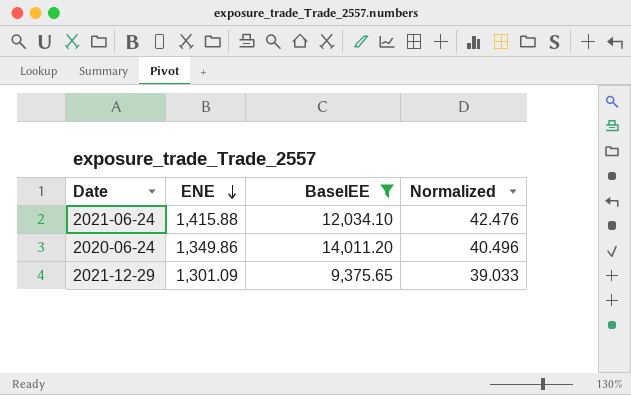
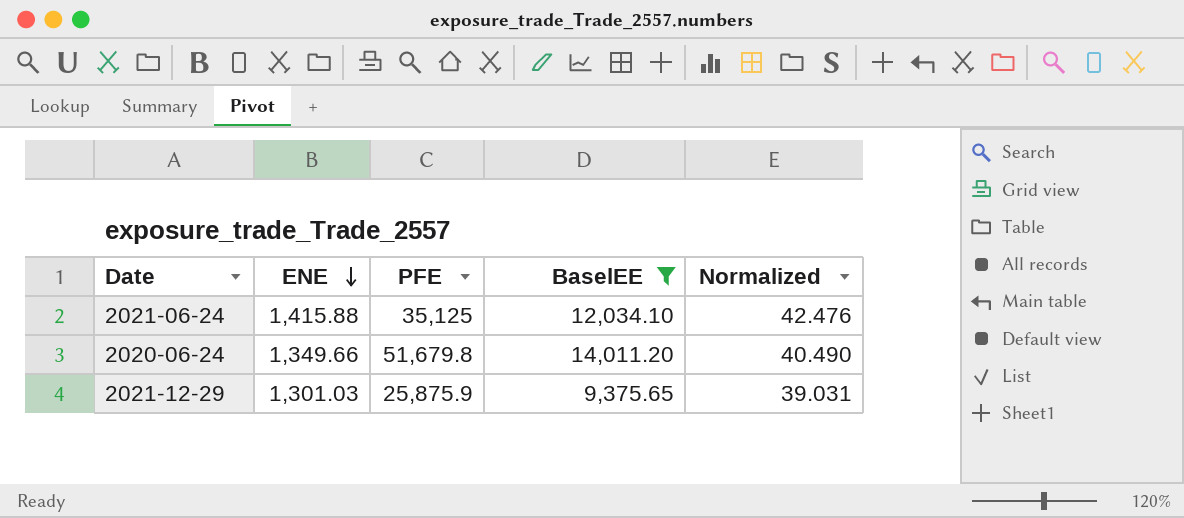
column PFE | position: none -> 3
2020-06-24 | ENE: 1,349.86 -> 1,349.66
2020-06-24 | Normalized: 40.496 -> 40.490
2021-12-29 | ENE: 1,301.09 -> 1,301.03
2021-12-29 | Normalized: 39.033 -> 39.031

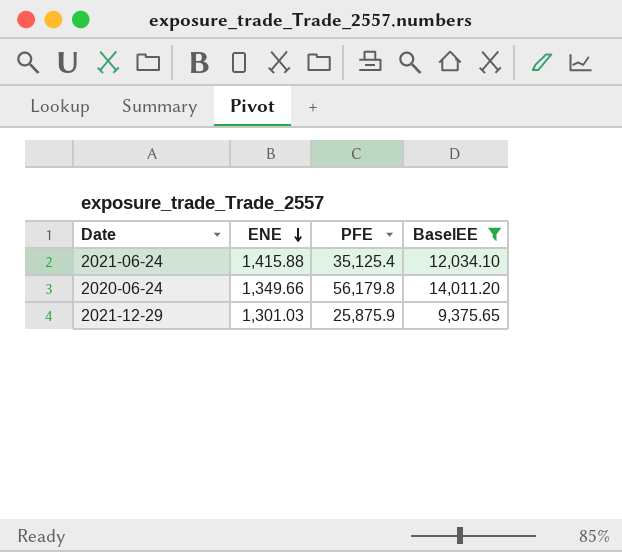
column Normalized | formula: [ENE] * 0.03 -> none
2021-06-24 | PFE: 35,125 -> 35,125.4
2020-06-24 | PFE: 51,679.8 -> 56,179.8

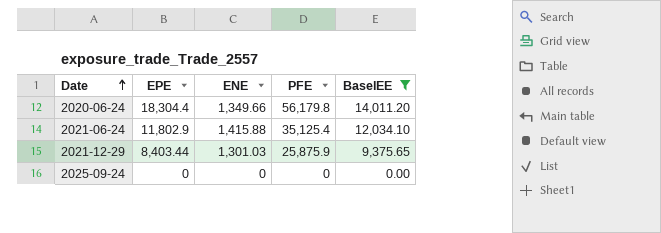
row order: ENE descending -> Date ascending
column EPE | position: none -> 2
row 2025-09-24: none -> 0 | 0 | 0 | 0.00

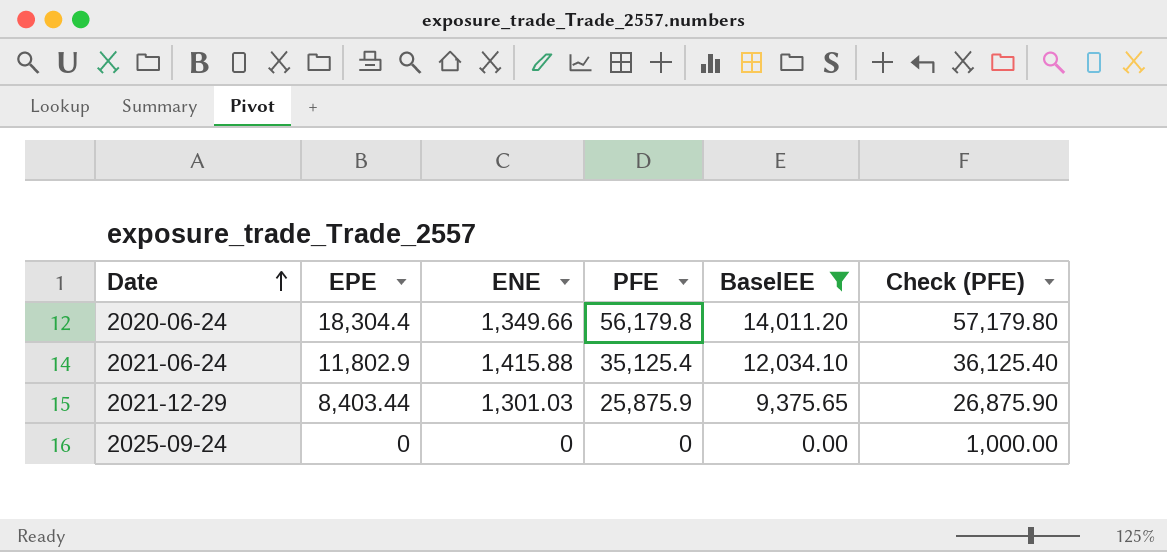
column Check (PFE) | formula: none -> [PFE] + 1000

